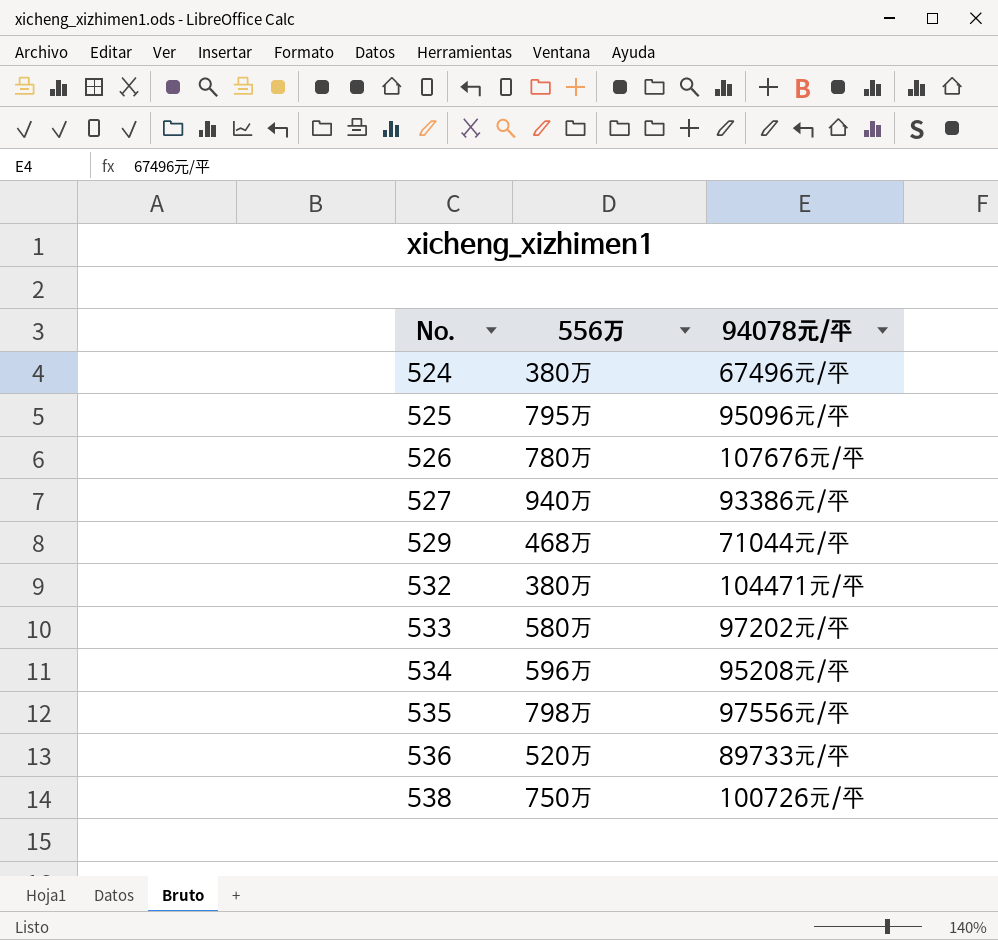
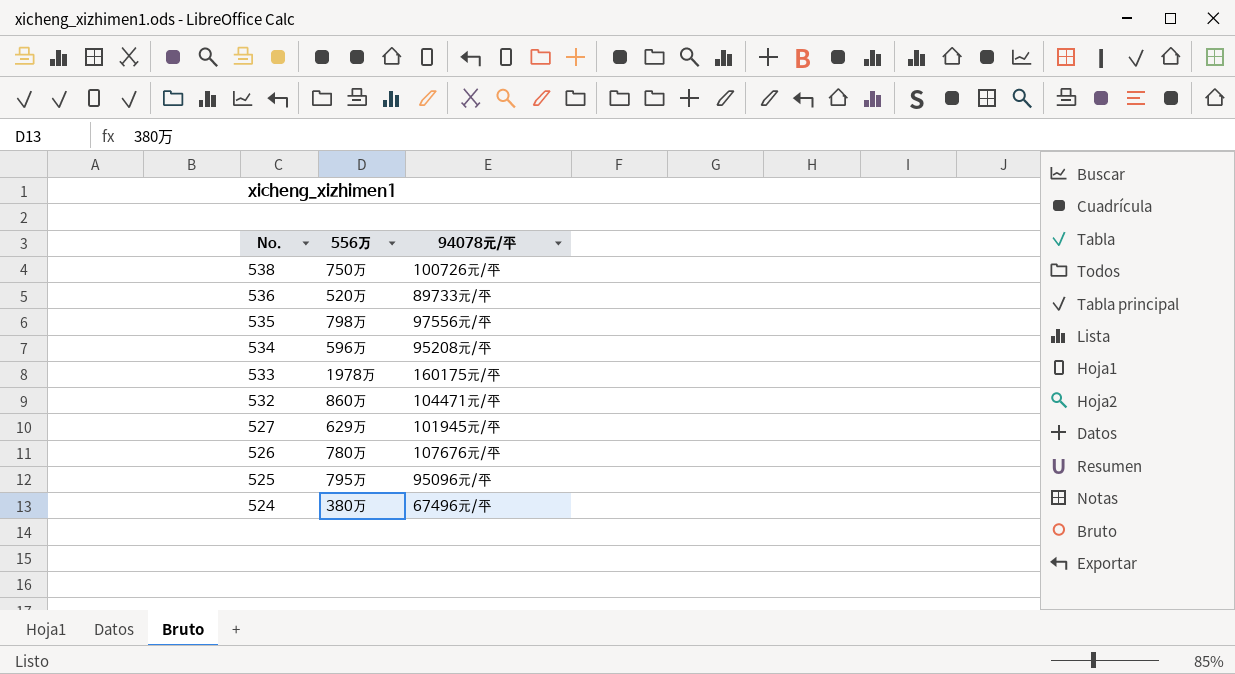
row order: No. ascending -> No. descending
row 529: 468万 | 71044元/平 -> none
533 | 556万: 580万 -> 1978万
533 | 94078元/平: 97202元/平 -> 160175元/平
532 | 556万: 380万 -> 860万
527 | 556万: 940万 -> 629万
527 | 94078元/平: 93386元/平 -> 101945元/平

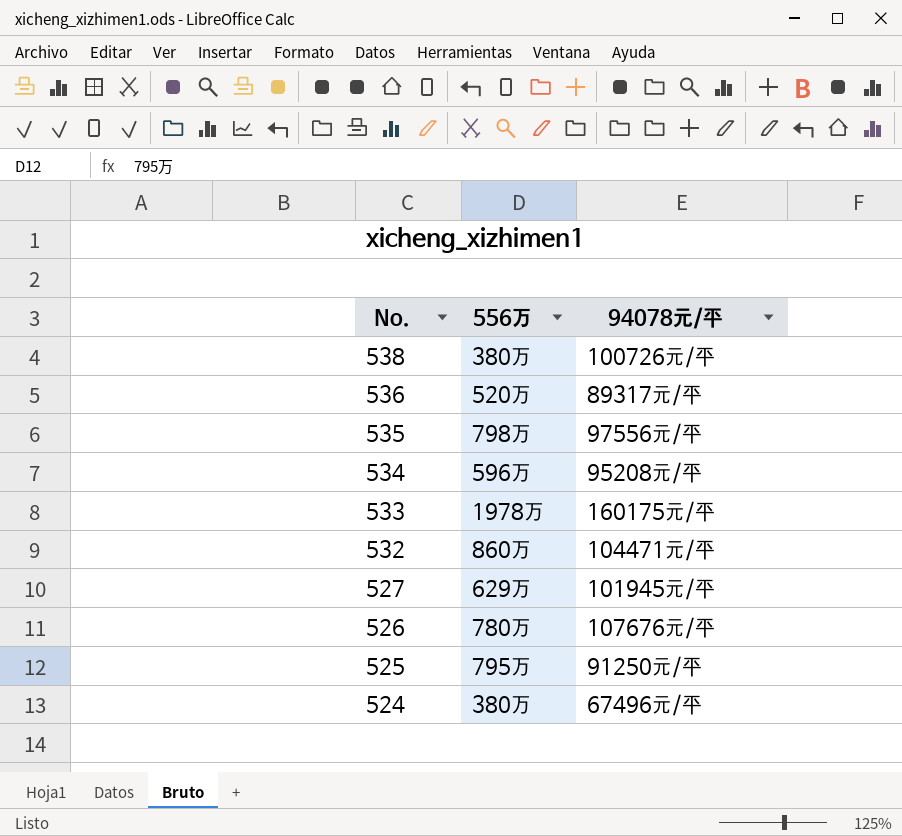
538 | 556万: 750万 -> 380万
536 | 94078元/平: 89733元/平 -> 89317元/平
525 | 94078元/平: 95096元/平 -> 91250元/平

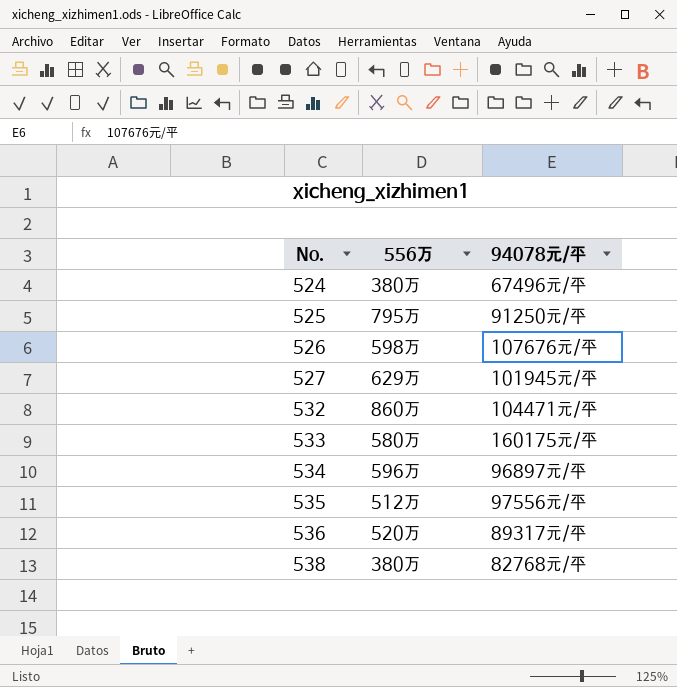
row order: No. descending -> No. ascending
526 | 556万: 780万 -> 598万
533 | 556万: 1978万 -> 580万
534 | 94078元/平: 95208元/平 -> 96897元/平
535 | 556万: 798万 -> 512万
538 | 94078元/平: 100726元/平 -> 82768元/平

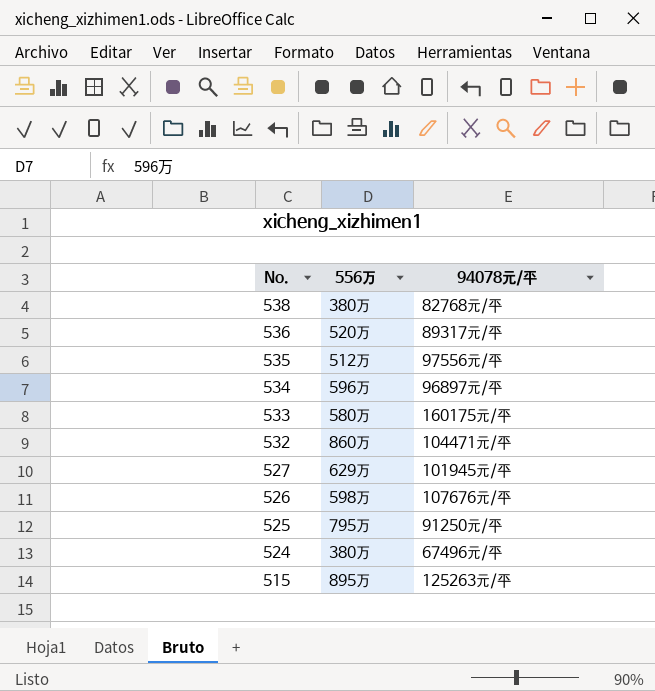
row order: No. ascending -> No. descending
row 515: none -> 895万 | 125263元/平

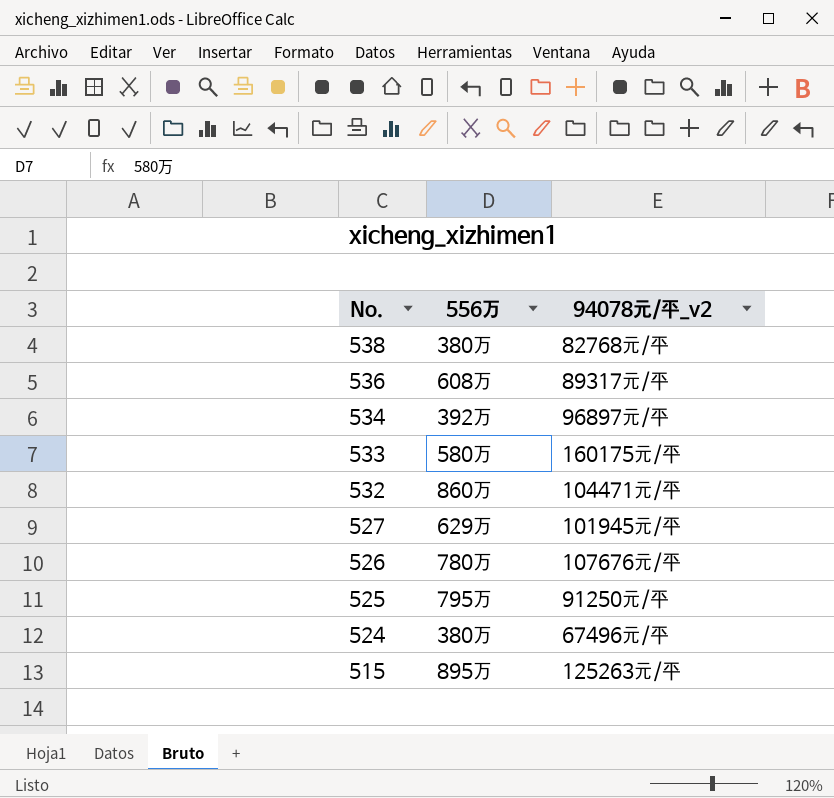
column name: 94078元/平 -> 94078元/平_v2
row 535: 512万 | 97556元/平 -> none
536 | 556万: 520万 -> 608万
534 | 556万: 596万 -> 392万
526 | 556万: 598万 -> 780万

